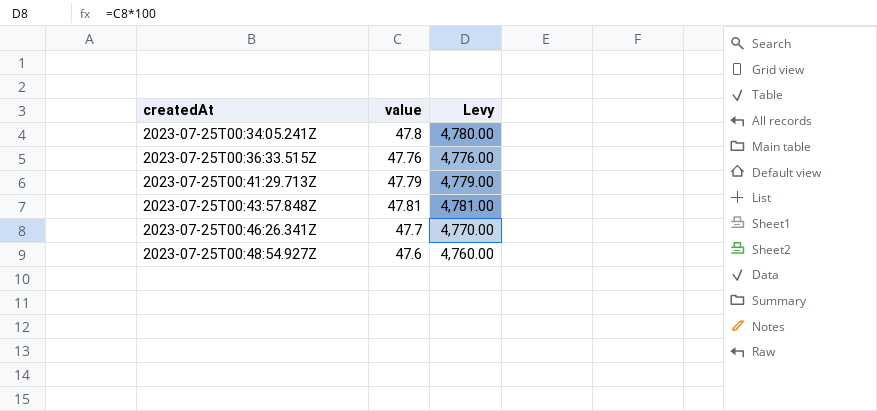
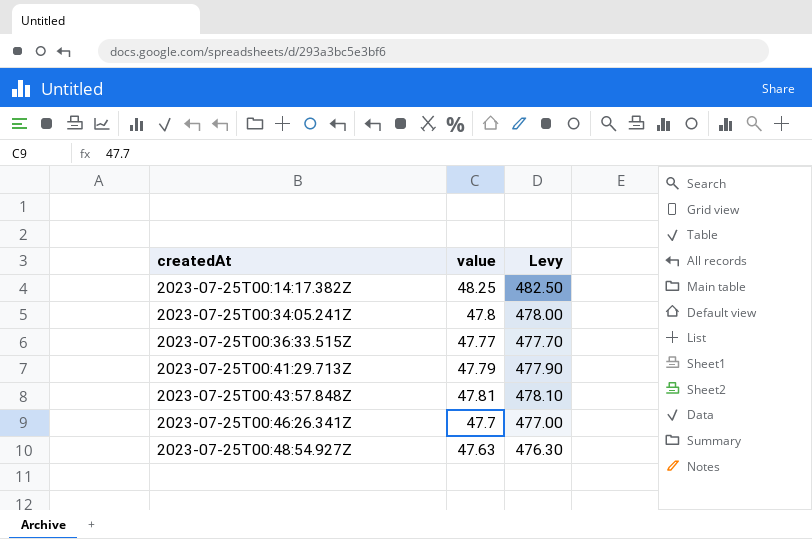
column Levy | formula: [value] * 100 -> [value] * 10
row 2023-07-25T00:14:17.382Z: none -> 48.25 | 482.50
2023-07-25T00:36:33.515Z | value: 47.76 -> 47.77
2023-07-25T00:48:54.927Z | value: 47.6 -> 47.63

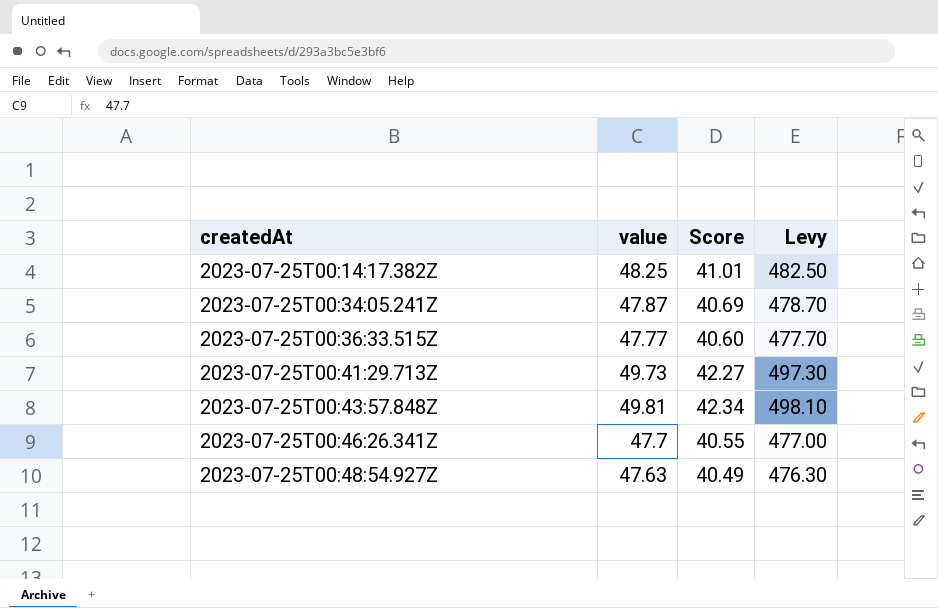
column Score | formula: none -> [value] * 0.85
2023-07-25T00:34:05.241Z | value: 47.8 -> 47.87
2023-07-25T00:34:05.241Z | Levy: 478.00 -> 478.70
2023-07-25T00:41:29.713Z | value: 47.79 -> 49.73
2023-07-25T00:41:29.713Z | Levy: 477.90 -> 497.30
2023-07-25T00:43:57.848Z | value: 47.81 -> 49.81
2023-07-25T00:43:57.848Z | Levy: 478.10 -> 498.10

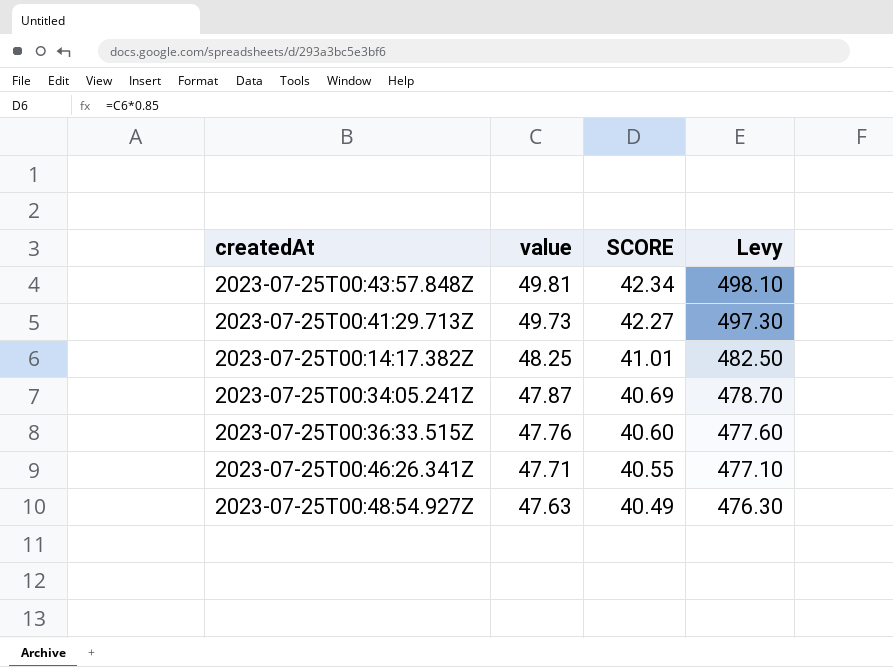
row order: createdAt ascending -> value descending
column name: Score -> SCORE
2023-07-25T00:36:33.515Z | value: 47.77 -> 47.76
2023-07-25T00:36:33.515Z | Levy: 477.70 -> 477.60
2023-07-25T00:46:26.341Z | value: 47.7 -> 47.71
2023-07-25T00:46:26.341Z | Levy: 477.00 -> 477.10

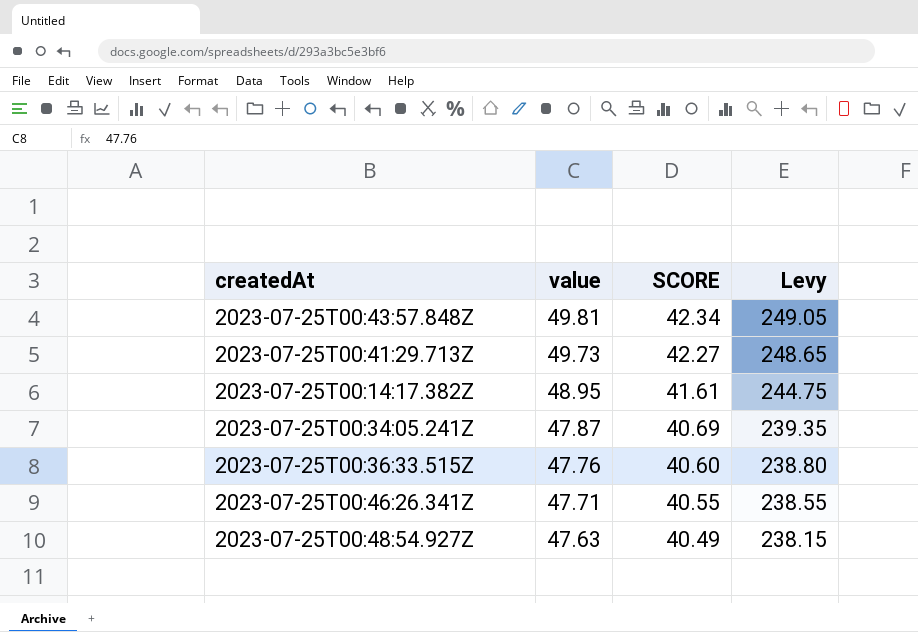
column Levy | formula: [value] * 10 -> [value] * 5
2023-07-25T00:14:17.382Z | value: 48.25 -> 48.95
2023-07-25T00:14:17.382Z | SCORE: 41.01 -> 41.61

